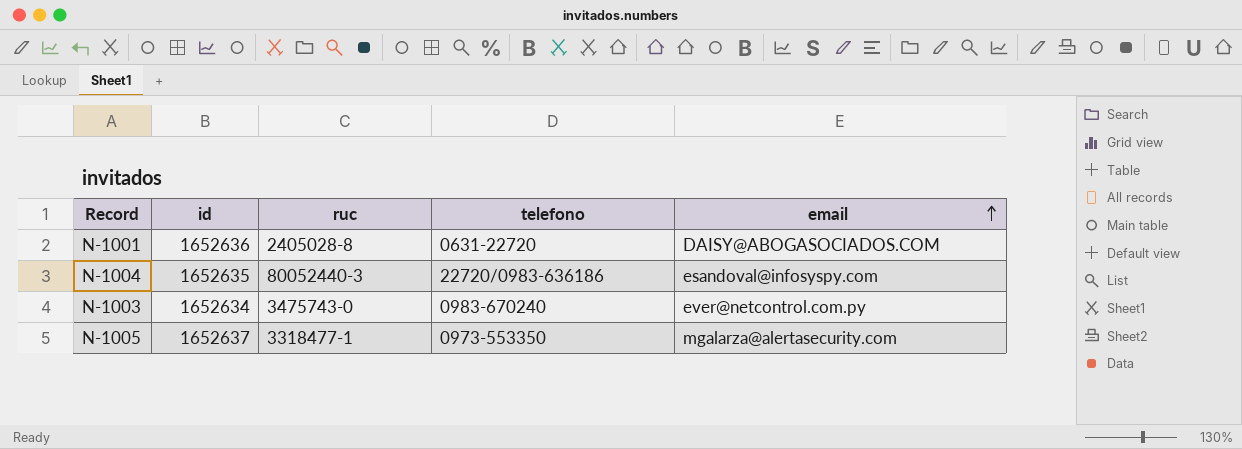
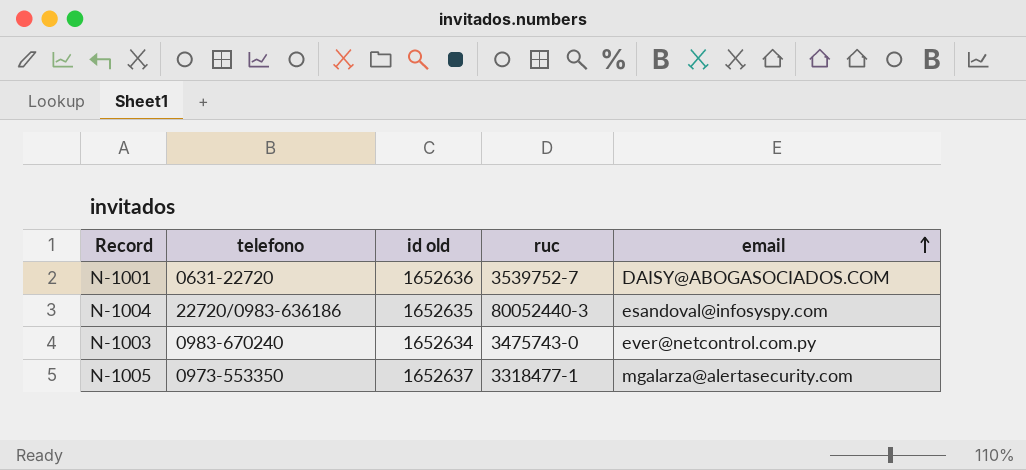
column telefono | position: 4 -> 2
column name: id -> id old
N-1001 | ruc: 2405028-8 -> 3539752-7

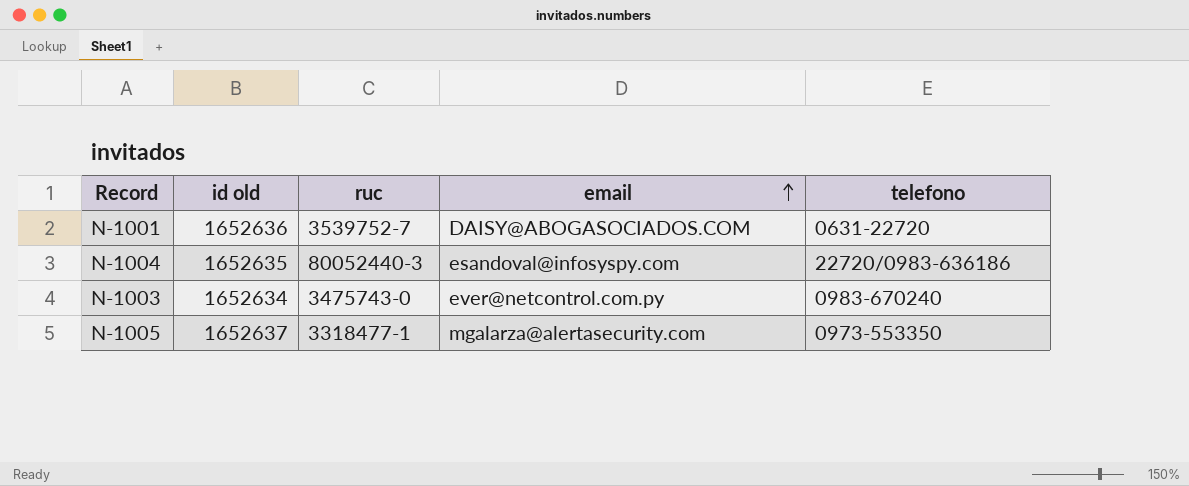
column telefono | position: 2 -> 5

